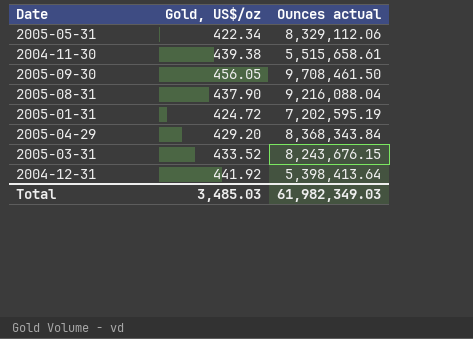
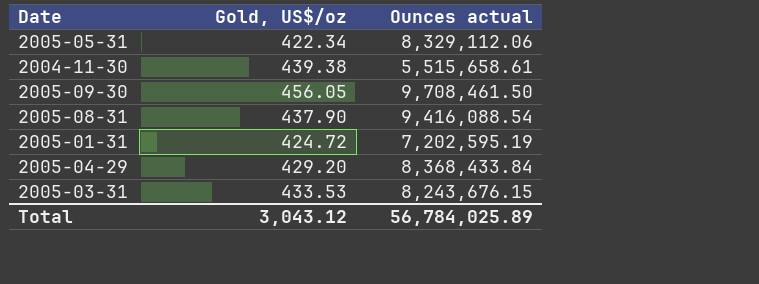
row 2004-12-31: 441.92 | 5,398,413.64 -> none
2005-08-31 | Ounces actual: 9,216,088.04 -> 9,416,088.54
2005-04-29 | Ounces actual: 8,368,343.84 -> 8,368,433.84
2005-03-31 | Gold, US$/oz: 433.52 -> 433.53
Total | Gold, US$/oz: 3,485.03 -> 3,043.12
Total | Ounces actual: 61,982,349.03 -> 56,784,025.89

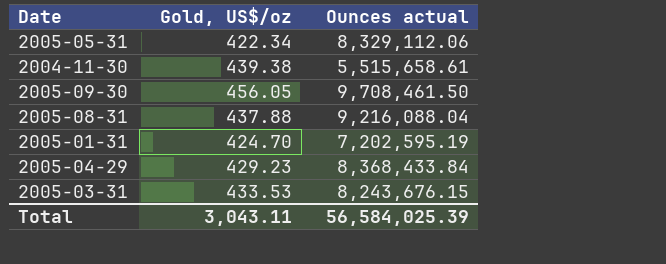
2005-08-31 | Gold, US$/oz: 437.90 -> 437.88
2005-08-31 | Ounces actual: 9,416,088.54 -> 9,216,088.04
2005-01-31 | Gold, US$/oz: 424.72 -> 424.70
2005-04-29 | Gold, US$/oz: 429.20 -> 429.23
Total | Gold, US$/oz: 3,043.12 -> 3,043.11
Total | Ounces actual: 56,784,025.89 -> 56,584,025.39

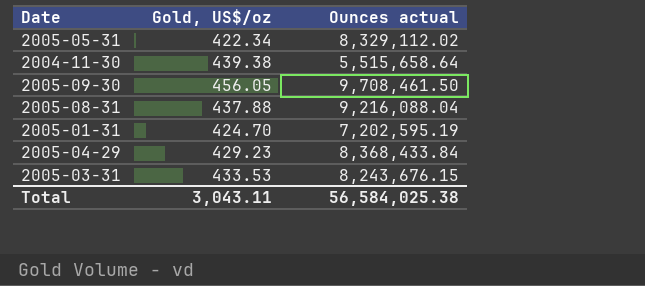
2005-05-31 | Ounces actual: 8,329,112.06 -> 8,329,112.02
2004-11-30 | Ounces actual: 5,515,658.61 -> 5,515,658.64
Total | Ounces actual: 56,584,025.39 -> 56,584,025.38

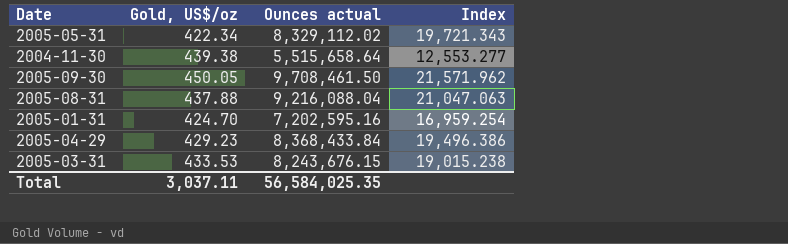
column Index | formula: none -> [Ounces actual] / [Gold, US$/oz]
2005-09-30 | Gold, US$/oz: 456.05 -> 450.05
2005-01-31 | Ounces actual: 7,202,595.19 -> 7,202,595.16
Total | Gold, US$/oz: 3,043.11 -> 3,037.11
Total | Ounces actual: 56,584,025.38 -> 56,584,025.35

